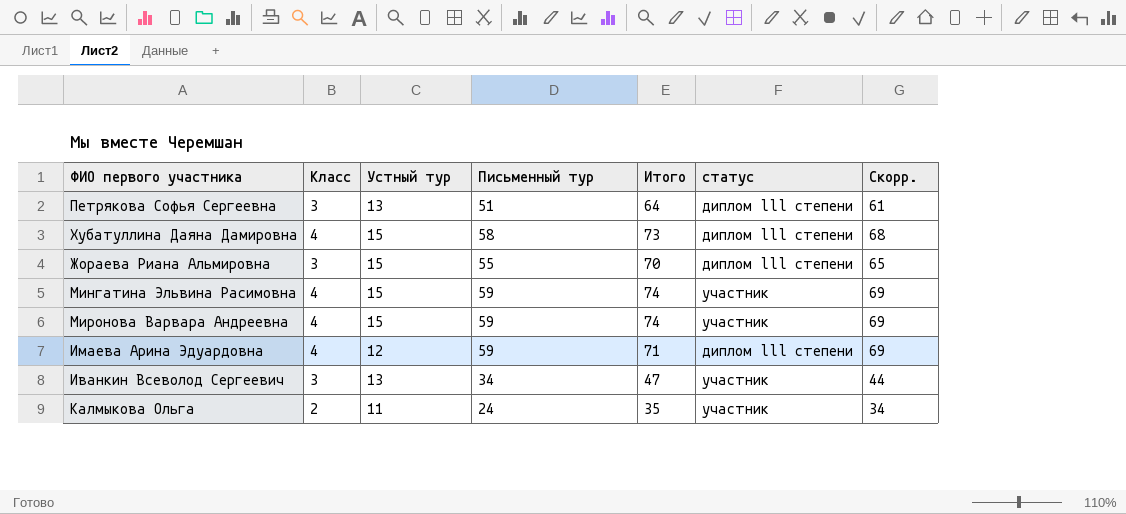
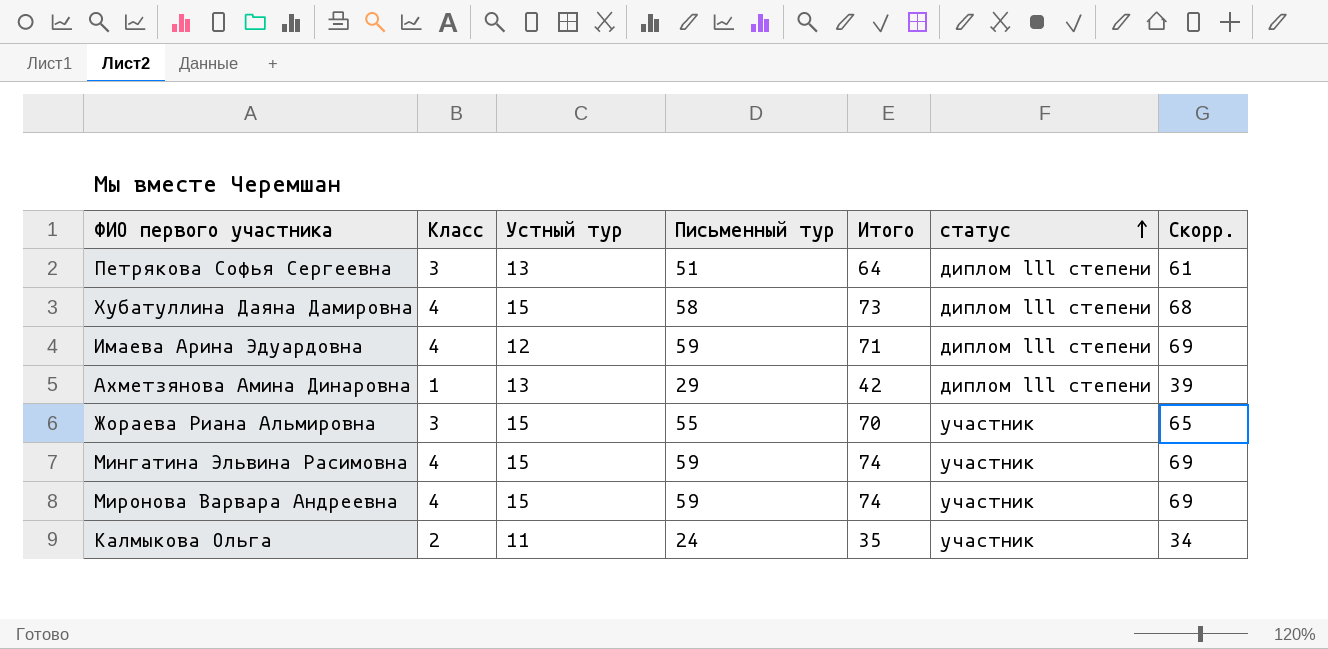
row order: none -> статус ascending
row Иванкин Всеволод Сергеевич: 3 | 13 | 34 | 47 | участник | 44 -> none
row Ахметзянова Амина Динаровна: none -> 1 | 13 | 29 | 42 | диплом lll степени | 39
Жораева Риана Альмировна | статус: диплом lll степени -> участник

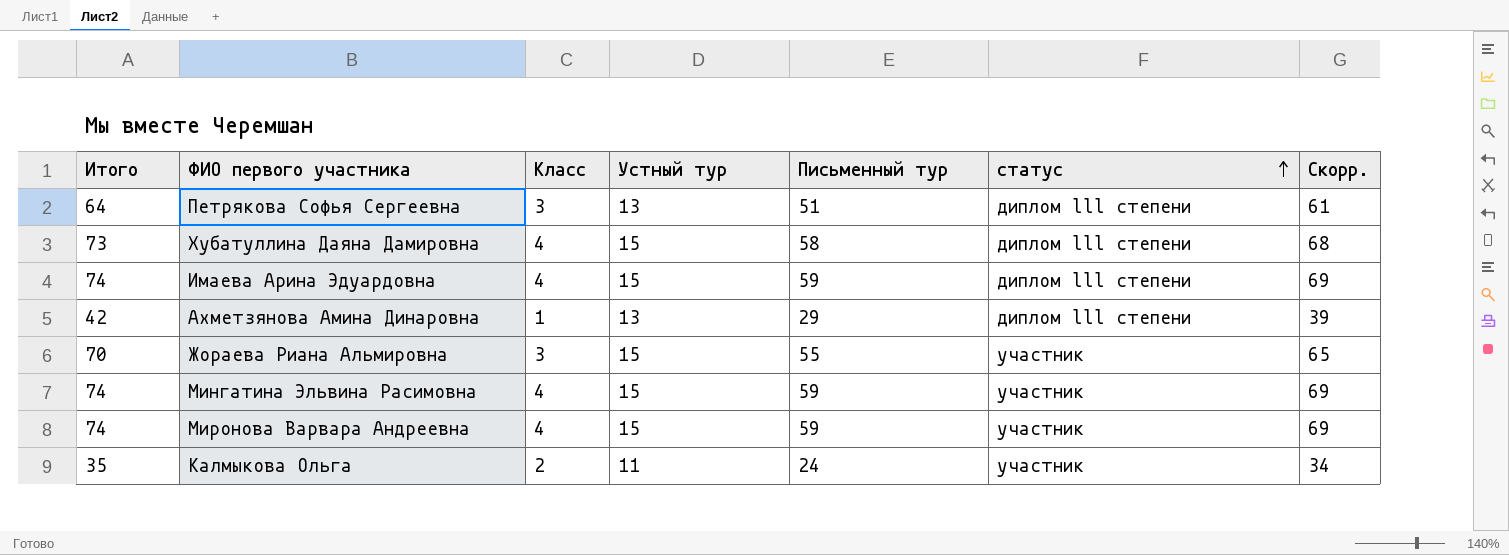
column Итого | position: 5 -> 1
Имаева Арина Эдуардовна | Итого: 71 -> 74
Имаева Арина Эдуардовна | Устный тур: 12 -> 15

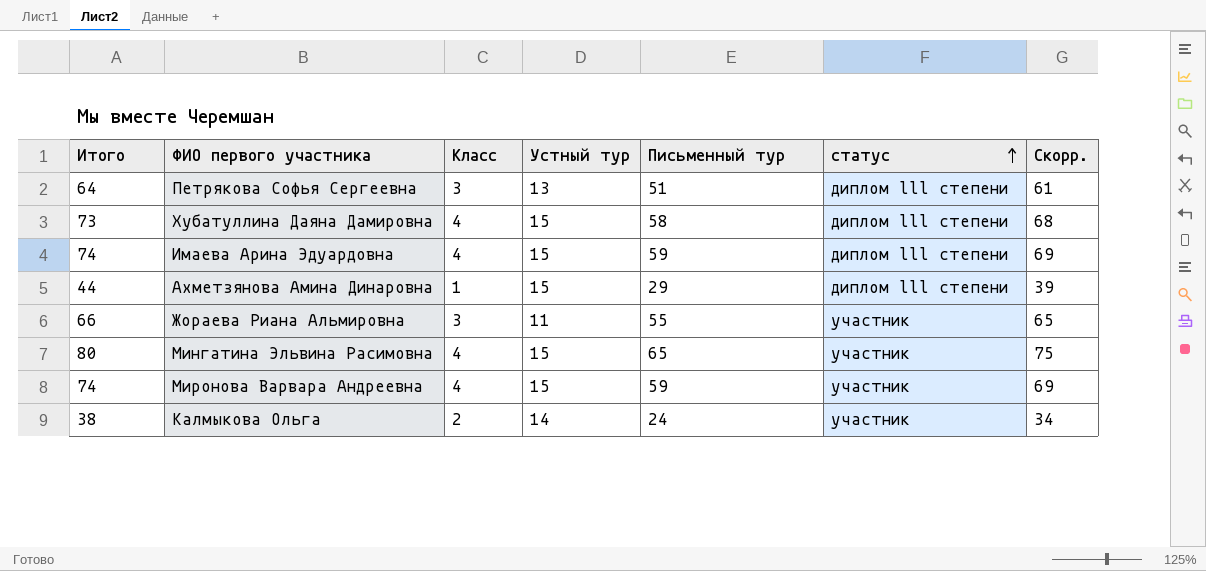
Ахметзянова Амина Динаровна | Итого: 42 -> 44
Ахметзянова Амина Динаровна | Устный тур: 13 -> 15
Жораева Риана Альмировна | Итого: 70 -> 66
Жораева Риана Альмировна | Устный тур: 15 -> 11
Мингатина Эльвина Расимовна | Итого: 74 -> 80
Мингатина Эльвина Расимовна | Письменный тур: 59 -> 65
Мингатина Эльвина Расимовна | Скорр.: 69 -> 75
Калмыкова Ольга | Итого: 35 -> 38
Калмыкова Ольга | Устный тур: 11 -> 14

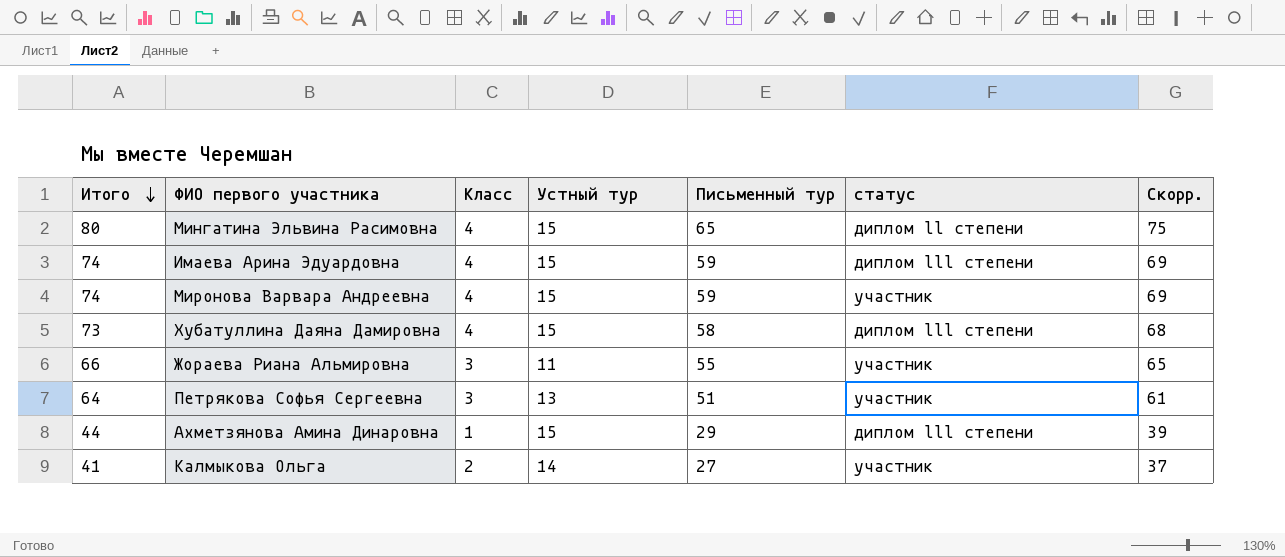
row order: статус ascending -> Итого descending
Мингатина Эльвина Расимовна | статус: участник -> диплом ll степени
Петрякова Софья Сергеевна | статус: диплом lll степени -> участник
Калмыкова Ольга | Итого: 38 -> 41
Калмыкова Ольга | Письменный тур: 24 -> 27
Калмыкова Ольга | Скорр.: 34 -> 37

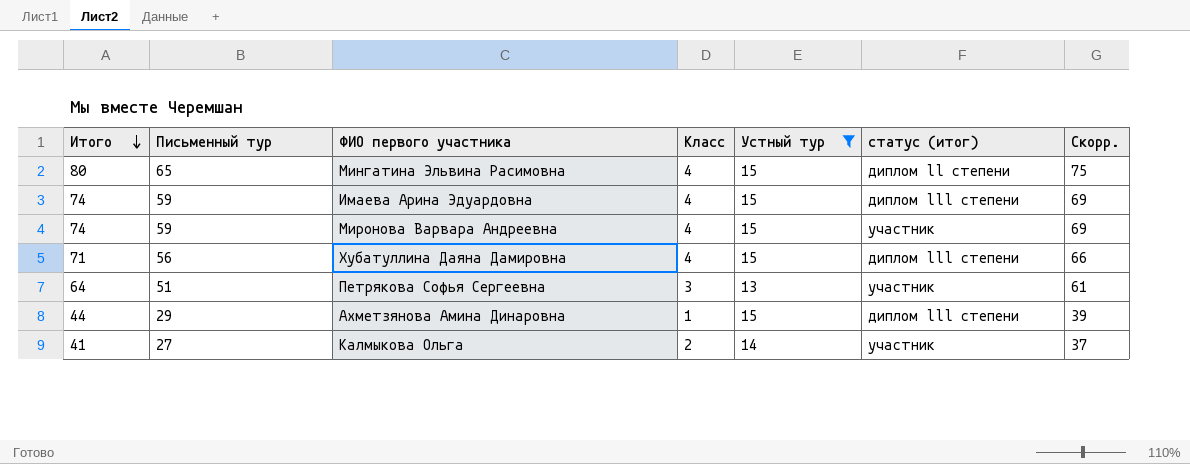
filter: none -> Устный тур != 11
column Письменный тур | position: 5 -> 2
column name: статус -> статус (итог)
Хубатуллина Даяна Дамировна | Итого: 73 -> 71
Хубатуллина Даяна Дамировна | Письменный тур: 58 -> 56
Хубатуллина Даяна Дамировна | Скорр.: 68 -> 66

